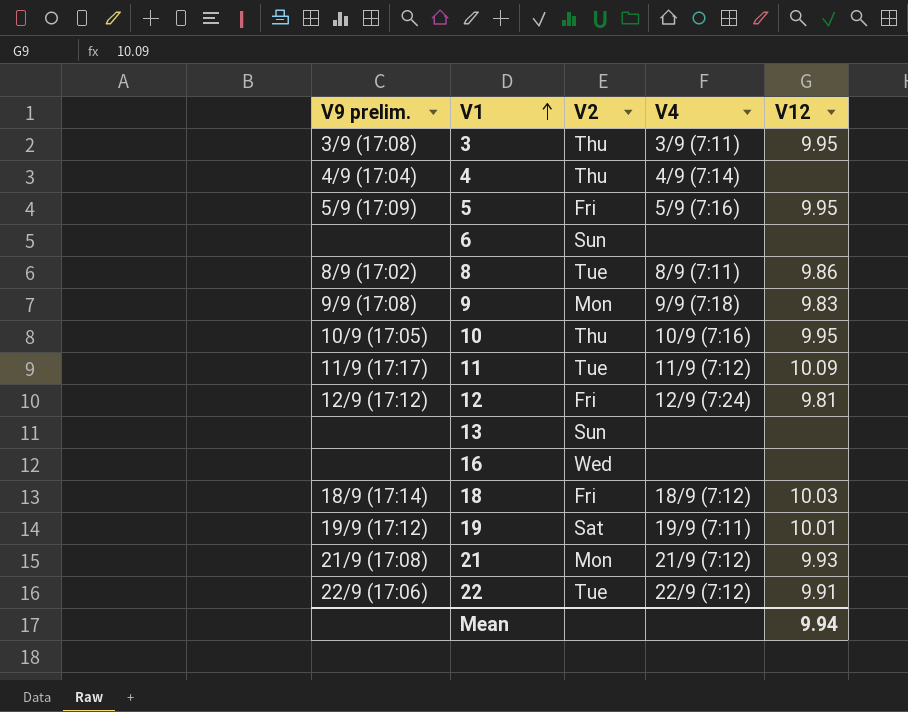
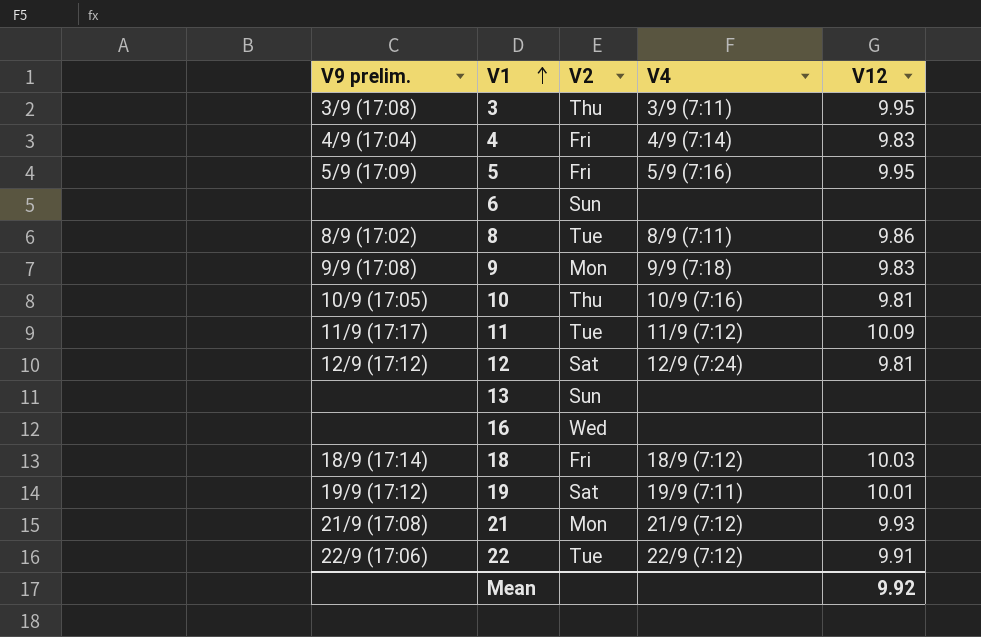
4 | V2: Thu -> Fri
4 | V12: none -> 9.83
10 | V12: 9.95 -> 9.81
12 | V2: Fri -> Sat
Mean | V12: 9.94 -> 9.92

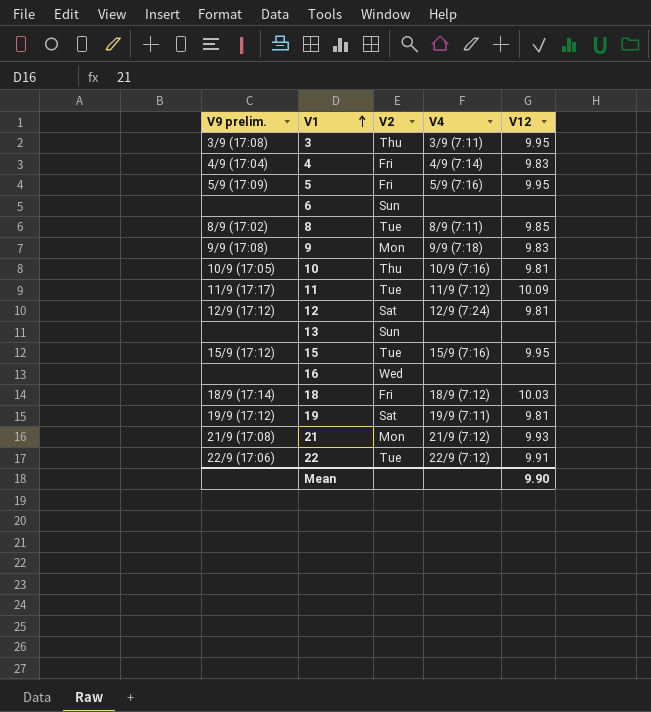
8 | V12: 9.86 -> 9.85
row 15: none -> 15/9 (17:12) | Tue | 15/9 (7:16) | 9.95
19 | V12: 10.01 -> 9.81
Mean | V12: 9.92 -> 9.90

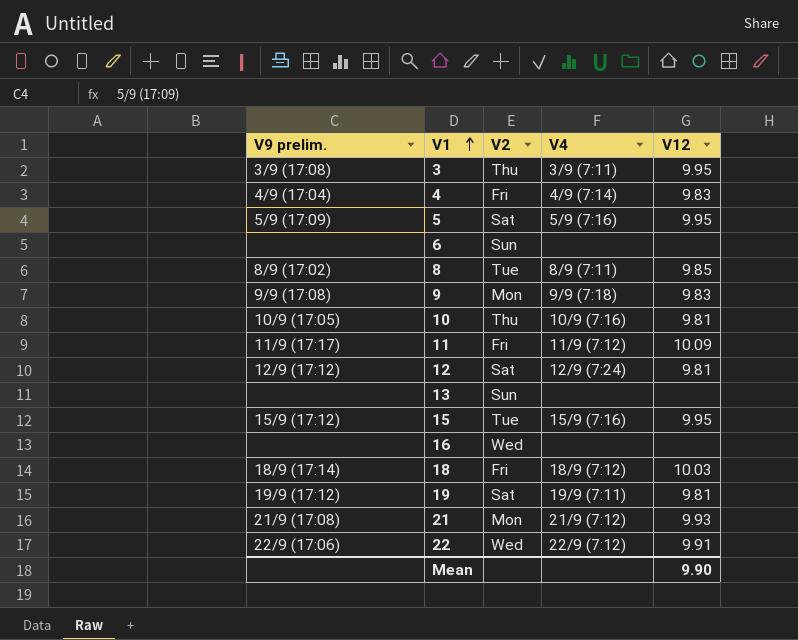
5 | V2: Fri -> Sat
11 | V2: Tue -> Fri
22 | V2: Tue -> Wed

